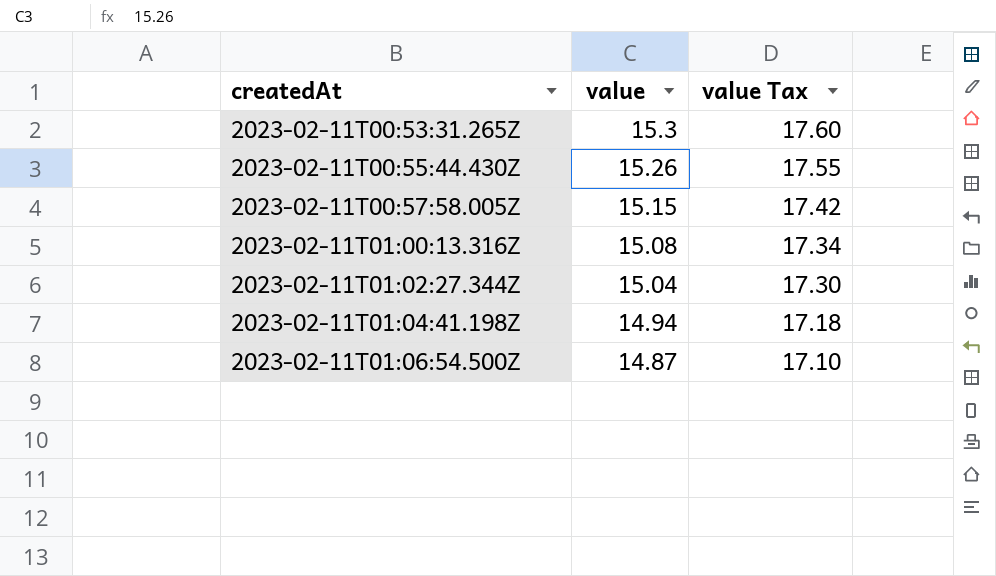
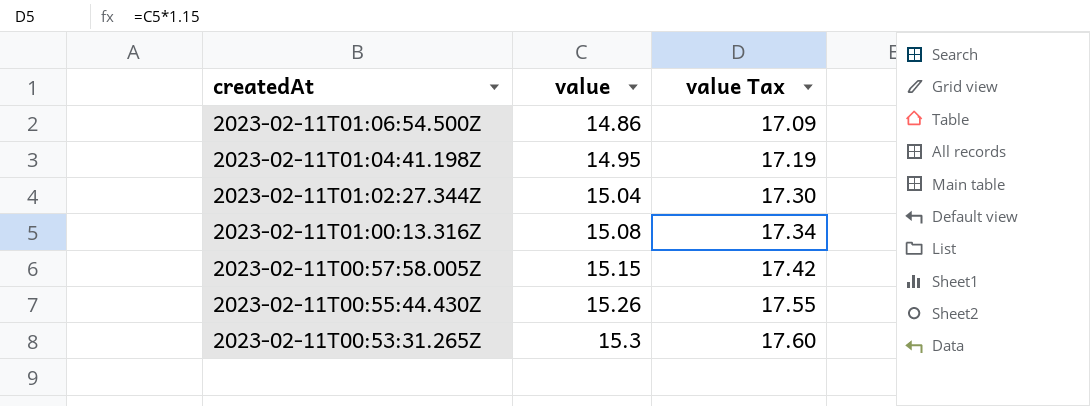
row order: createdAt ascending -> createdAt descending
2023-02-11T01:06:54.500Z | value: 14.87 -> 14.86
2023-02-11T01:06:54.500Z | value Tax: 17.10 -> 17.09
2023-02-11T01:04:41.198Z | value: 14.94 -> 14.95
2023-02-11T01:04:41.198Z | value Tax: 17.18 -> 17.19

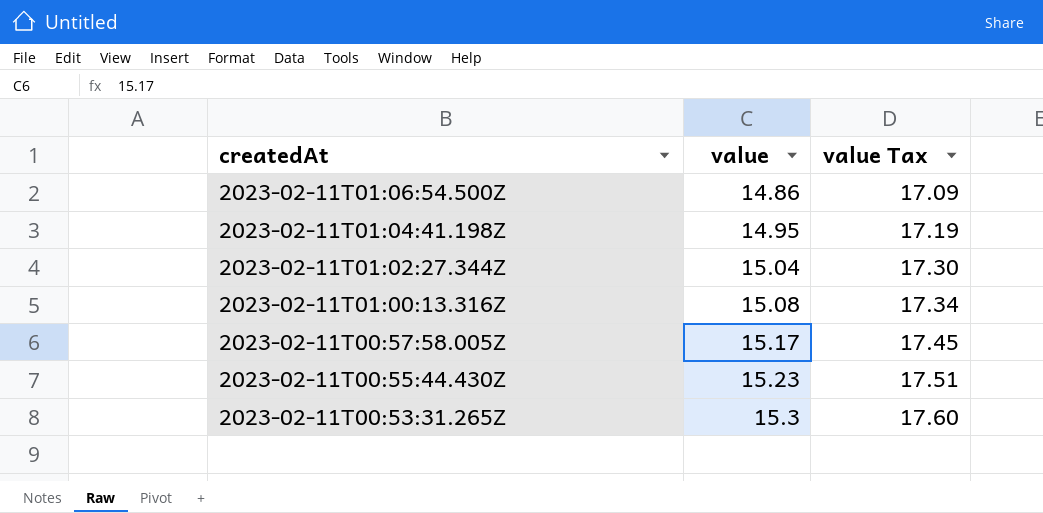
2023-02-11T00:57:58.005Z | value: 15.15 -> 15.17
2023-02-11T00:57:58.005Z | value Tax: 17.42 -> 17.45
2023-02-11T00:55:44.430Z | value: 15.26 -> 15.23
2023-02-11T00:55:44.430Z | value Tax: 17.55 -> 17.51

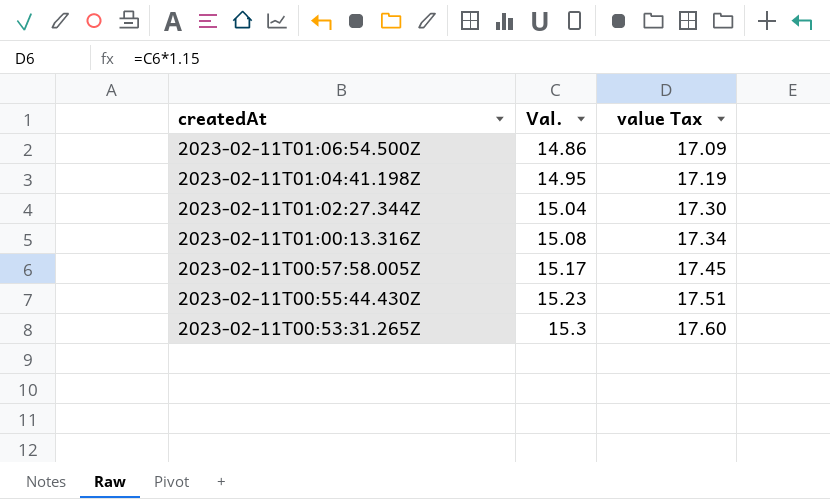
column name: value -> Val.

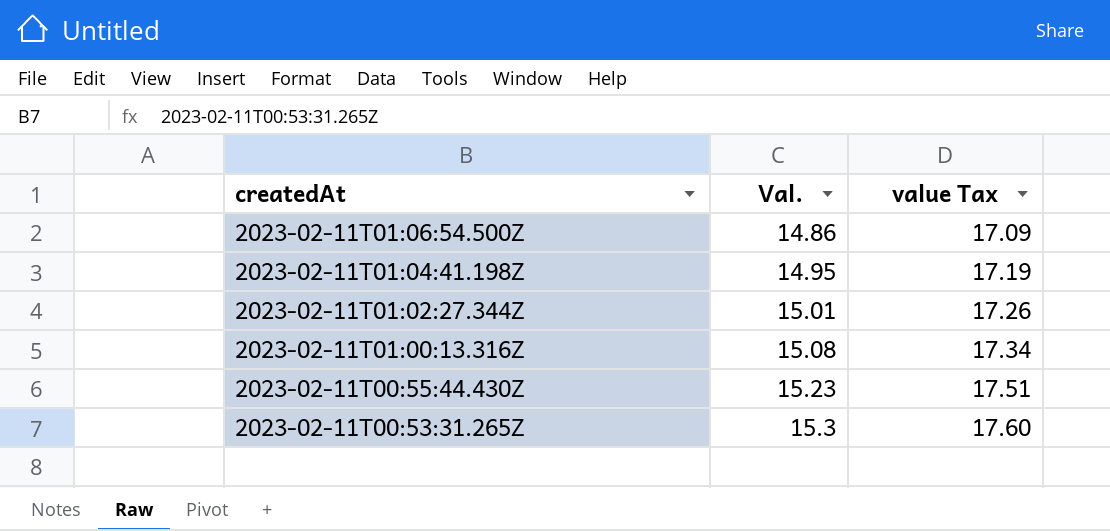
row 2023-02-11T00:57:58.005Z: 15.17 | 17.45 -> none
2023-02-11T01:02:27.344Z | Val.: 15.04 -> 15.01
2023-02-11T01:02:27.344Z | value Tax: 17.30 -> 17.26

